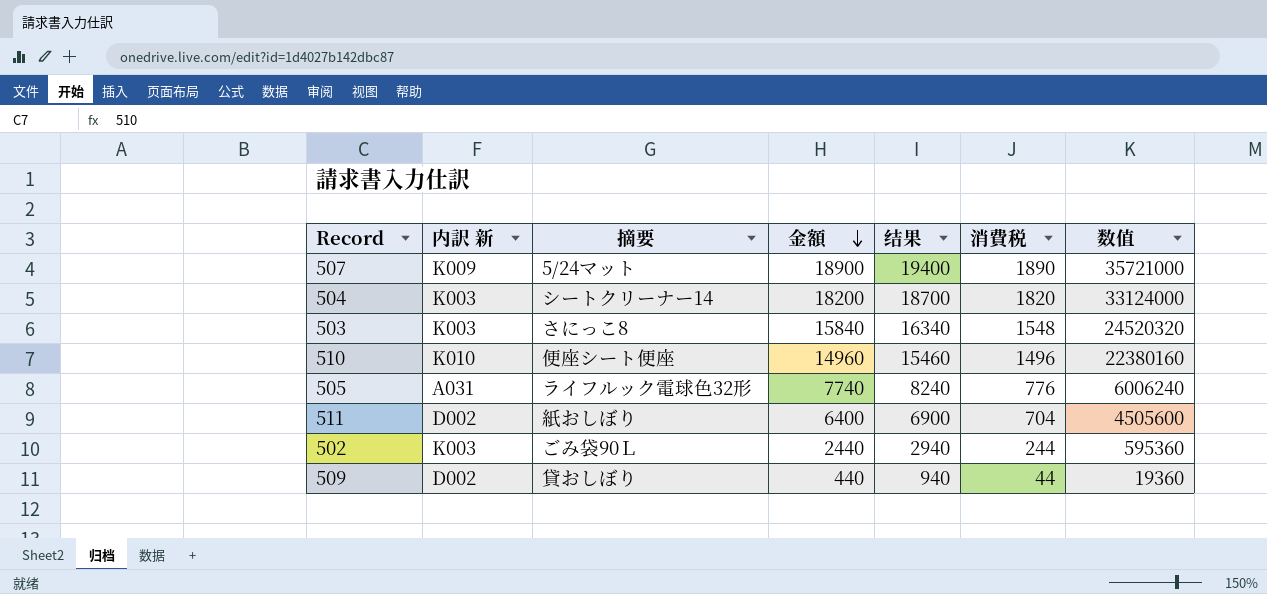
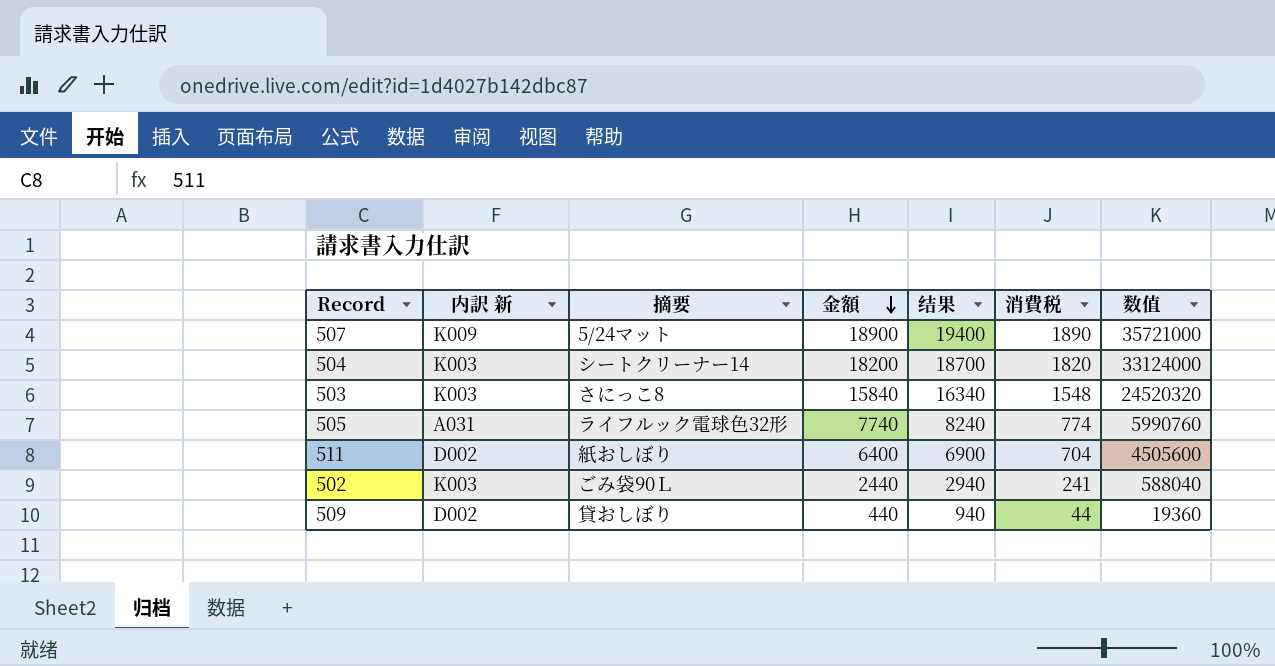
row 510: K010 | 便座シート便座 | 14960 | 15460 | 1496 | 22380160 -> none
505 | 消費税: 776 -> 774
505 | 数值: 6006240 -> 5990760
502 | 消費税: 244 -> 241
502 | 数值: 595360 -> 588040

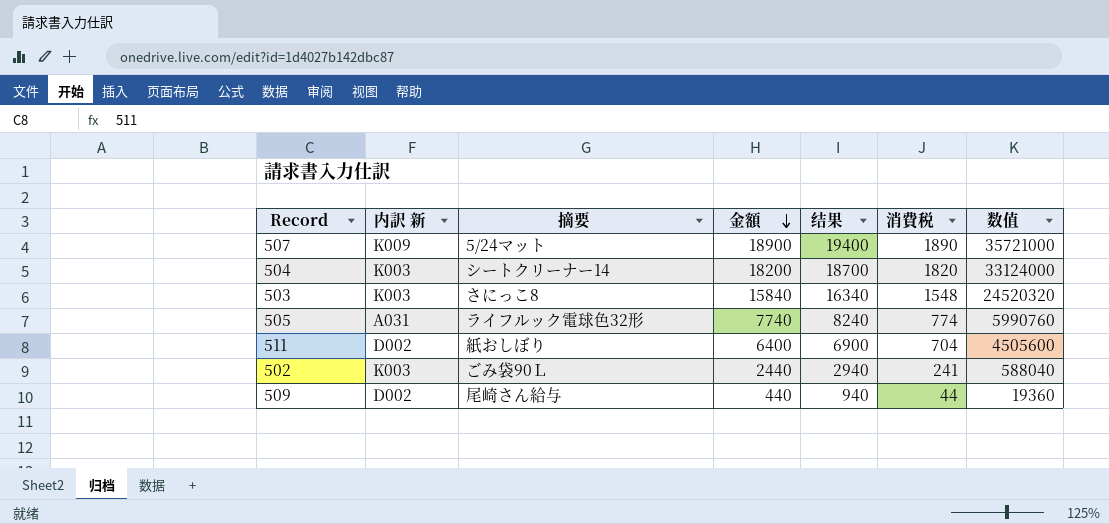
509 | 摘要: 貸おしぼり -> 尾崎さん給与

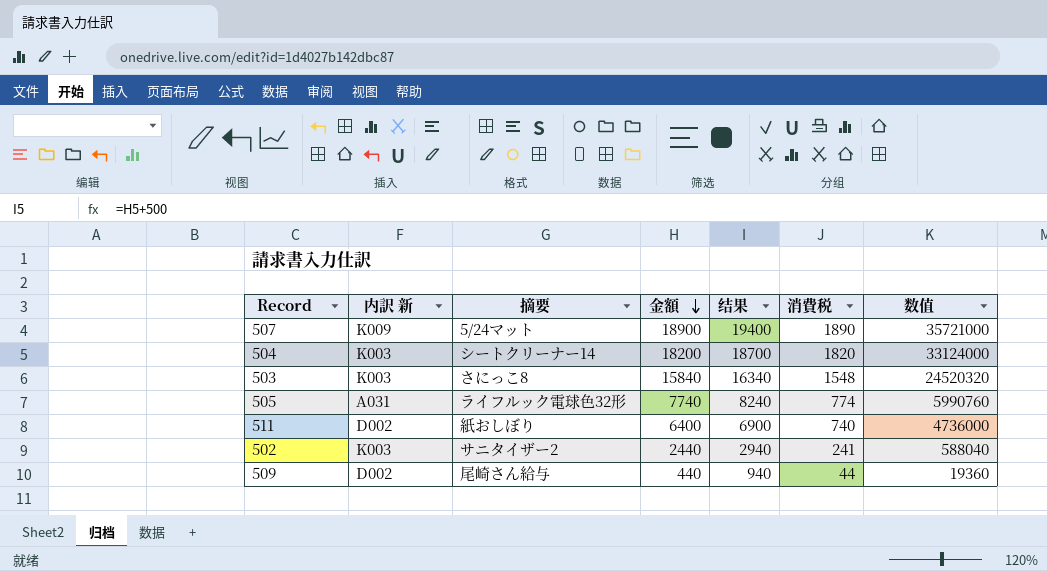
511 | 消費税: 704 -> 740
511 | 数值: 4505600 -> 4736000
502 | 摘要: ごみ袋90Ｌ -> サニタイザー2

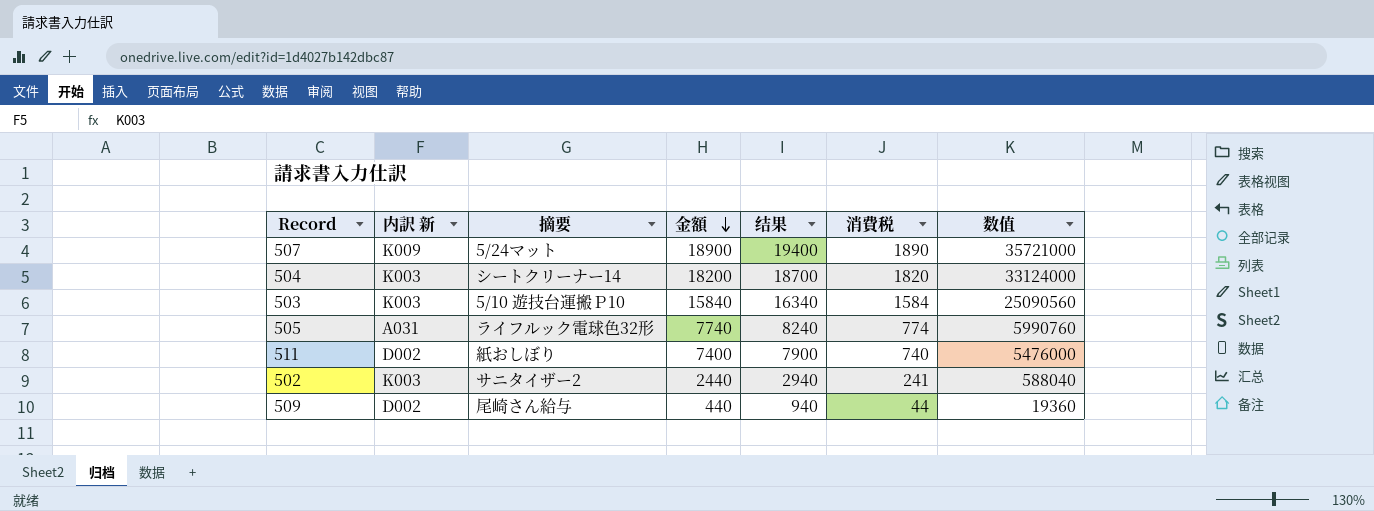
503 | 摘要: さにっこ8 -> 5/10 遊技台運搬Ｐ10
503 | 消費税: 1548 -> 1584
503 | 数值: 24520320 -> 25090560
511 | 金額: 6400 -> 7400
511 | 结果: 6900 -> 7900
511 | 数值: 4736000 -> 5476000

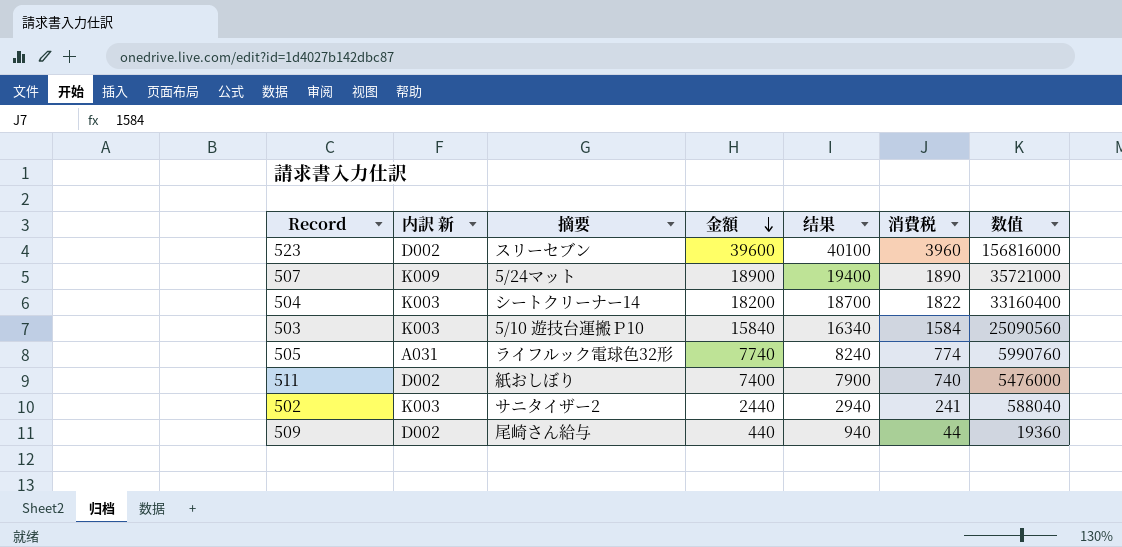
row 523: none -> D002 | スリーセブン | 39600 | 40100 | 3960 | 156816000
504 | 消費税: 1820 -> 1822
504 | 数值: 33124000 -> 33160400

